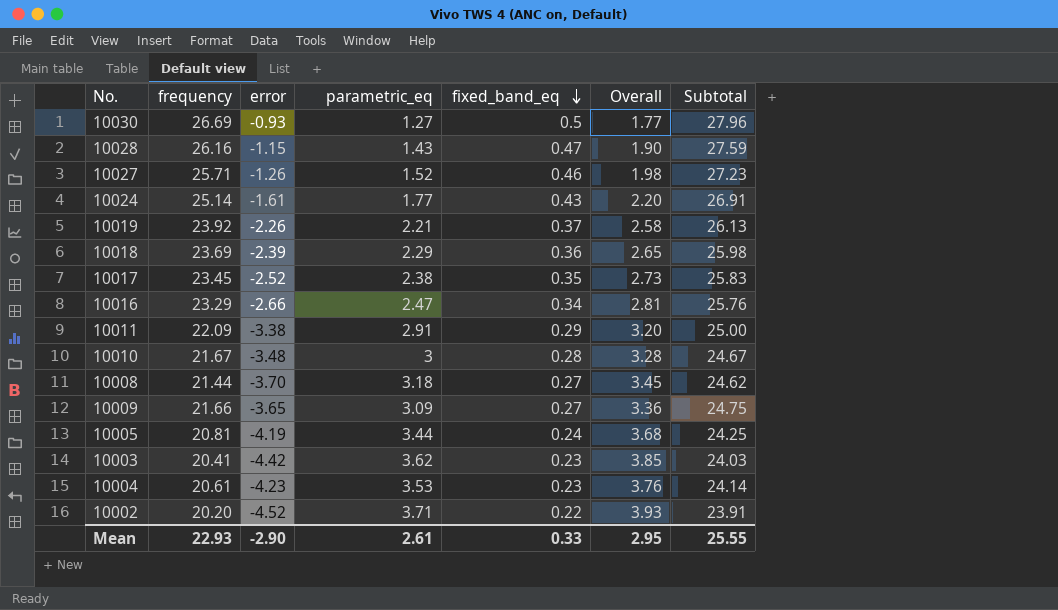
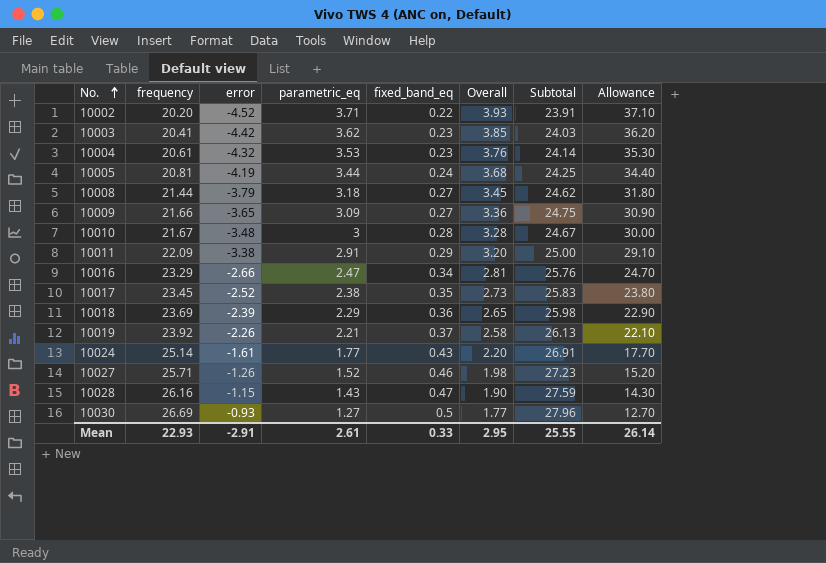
row order: fixed_band_eq descending -> No. ascending
column Allowance | formula: none -> [parametric_eq] * 10
10004 | error: -4.23 -> -4.32
10008 | error: -3.70 -> -3.79
Mean | error: -2.90 -> -2.91

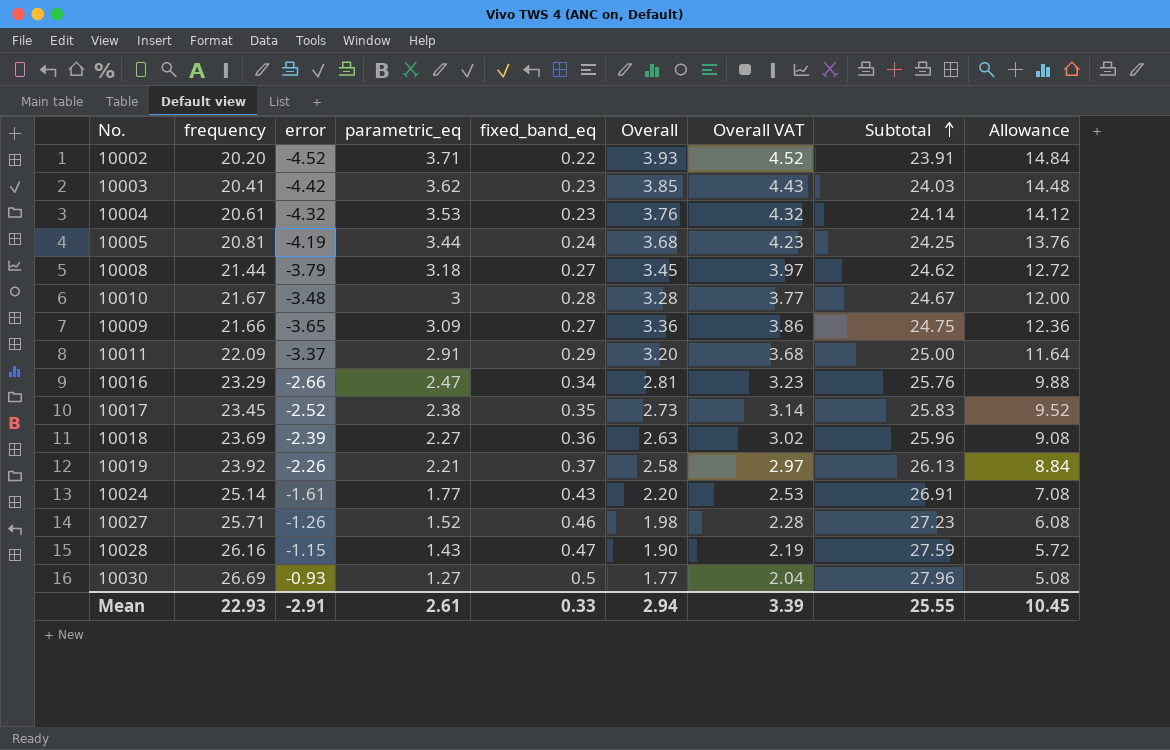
row order: No. ascending -> Subtotal ascending
column Overall VAT | formula: none -> [Overall] * 1.15
column Allowance | formula: [parametric_eq] * 10 -> [parametric_eq] * 4
10011 | error: -3.38 -> -3.37
10018 | parametric_eq: 2.29 -> 2.27
10018 | Overall: 2.65 -> 2.63
10018 | Subtotal: 25.98 -> 25.96
Mean | Overall: 2.95 -> 2.94
Mean | Allowance: 26.14 -> 10.45

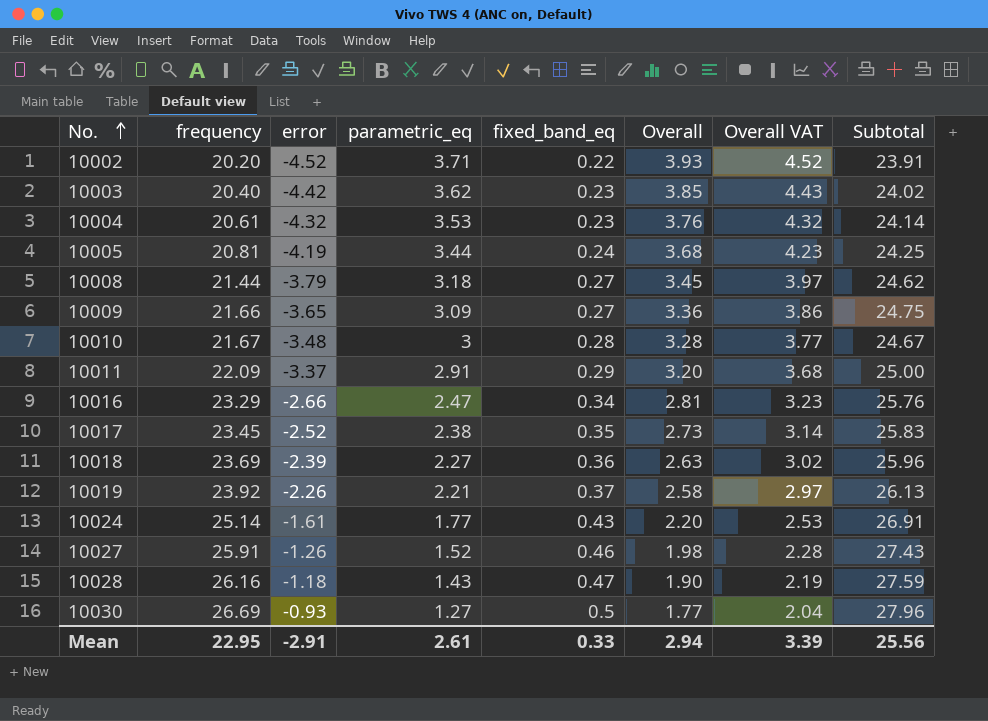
row order: Subtotal ascending -> No. ascending
column Allowance | formula: [parametric_eq] * 4 -> none
10003 | frequency: 20.41 -> 20.40
10003 | Subtotal: 24.03 -> 24.02
10027 | frequency: 25.71 -> 25.91
10027 | Subtotal: 27.23 -> 27.43
10028 | error: -1.15 -> -1.18
Mean | frequency: 22.93 -> 22.95
Mean | Subtotal: 25.55 -> 25.56

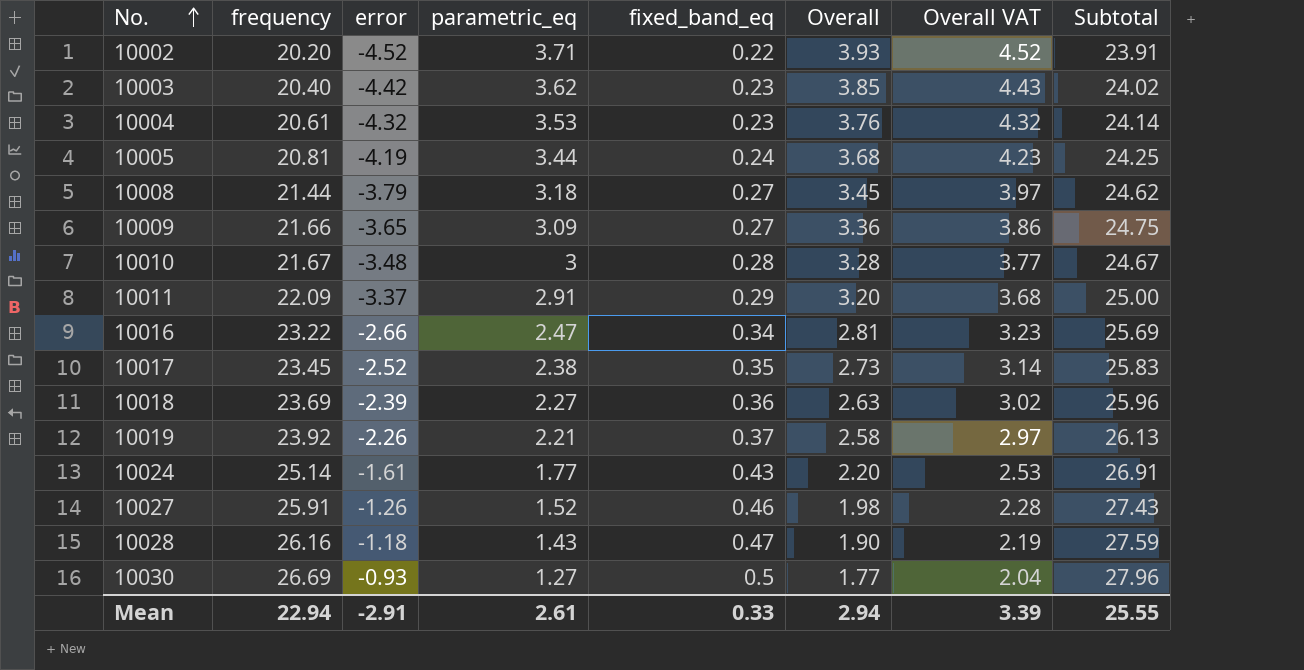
10016 | frequency: 23.29 -> 23.22
10016 | Subtotal: 25.76 -> 25.69
Mean | frequency: 22.95 -> 22.94
Mean | Subtotal: 25.56 -> 25.55

